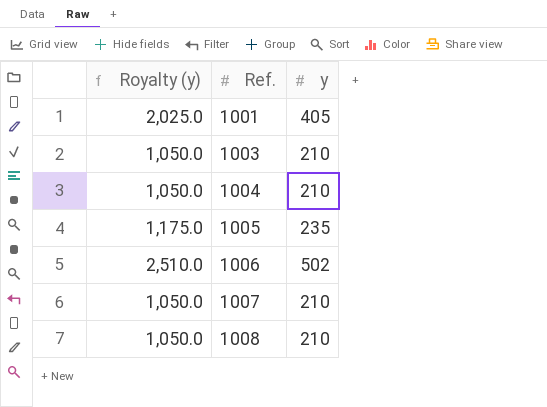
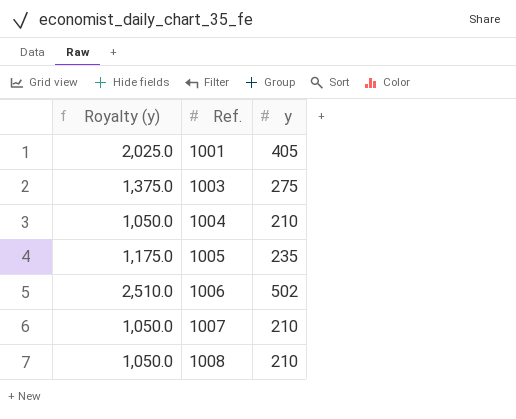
1003 | Royalty (y): 1,050.0 -> 1,375.0
1003 | y: 210 -> 275

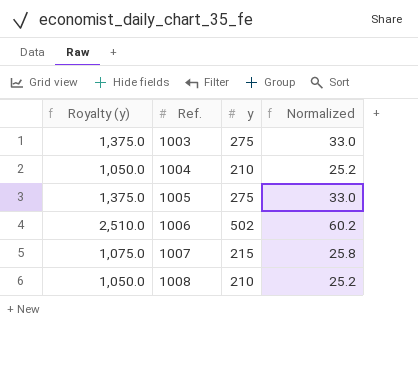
column Normalized | formula: none -> [y] * 0.12
row 1001: 2,025.0 | 405 -> none
1005 | Royalty (y): 1,175.0 -> 1,375.0
1005 | y: 235 -> 275
1007 | Royalty (y): 1,050.0 -> 1,075.0
1007 | y: 210 -> 215

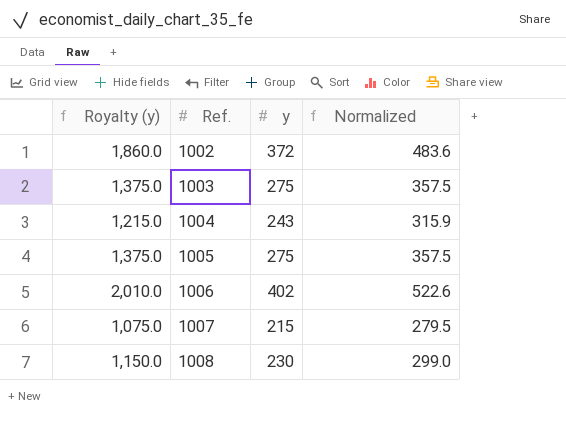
column Normalized | formula: [y] * 0.12 -> [y] * 1.3
row 1002: none -> 1,860.0 | 372 | 483.6
1004 | Royalty (y): 1,050.0 -> 1,215.0
1004 | y: 210 -> 243
1006 | Royalty (y): 2,510.0 -> 2,010.0
1006 | y: 502 -> 402
1008 | Royalty (y): 1,050.0 -> 1,150.0
1008 | y: 210 -> 230

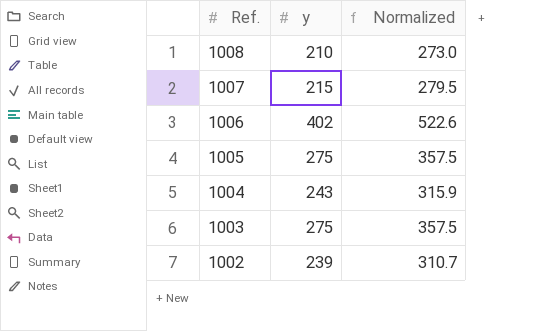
row order: Ref. ascending -> Ref. descending
column Royalty (y) | formula: [y] * 5 -> none
1008 | y: 230 -> 210
1008 | Normalized: 299.0 -> 273.0
1002 | y: 372 -> 239
1002 | Normalized: 483.6 -> 310.7

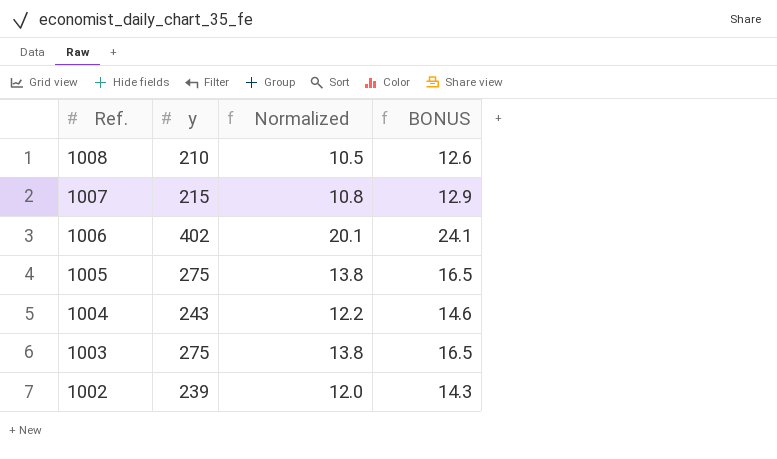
column Normalized | formula: [y] * 1.3 -> [y] * 0.05
column BONUS | formula: none -> [y] * 0.06

